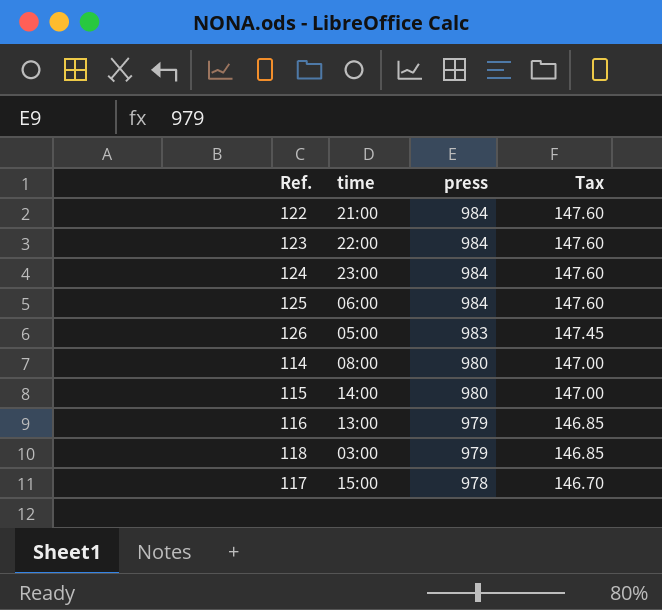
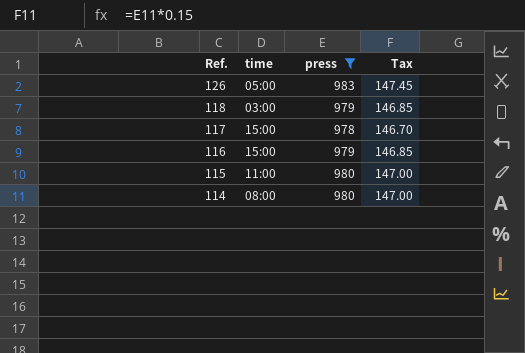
filter: none -> press != 984
row order: press descending -> Ref. descending
116 | time: 13:00 -> 15:00
115 | time: 14:00 -> 11:00

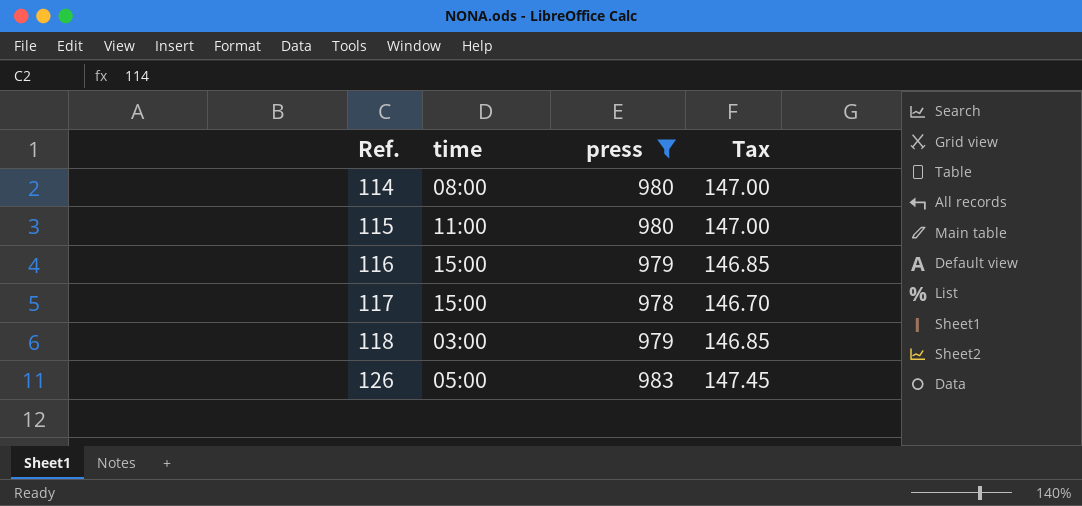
row order: Ref. descending -> Ref. ascending

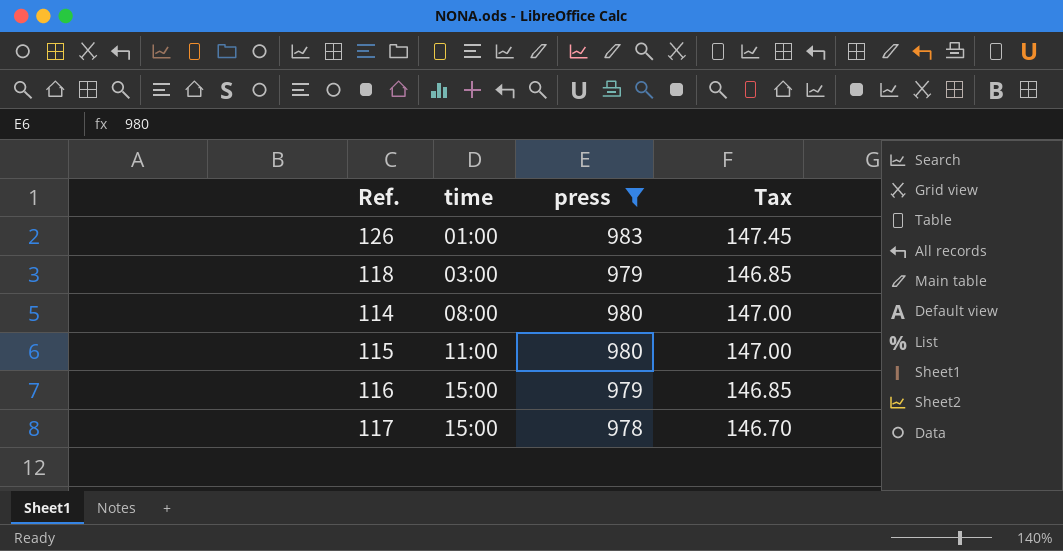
row order: Ref. ascending -> time ascending
126 | time: 05:00 -> 01:00

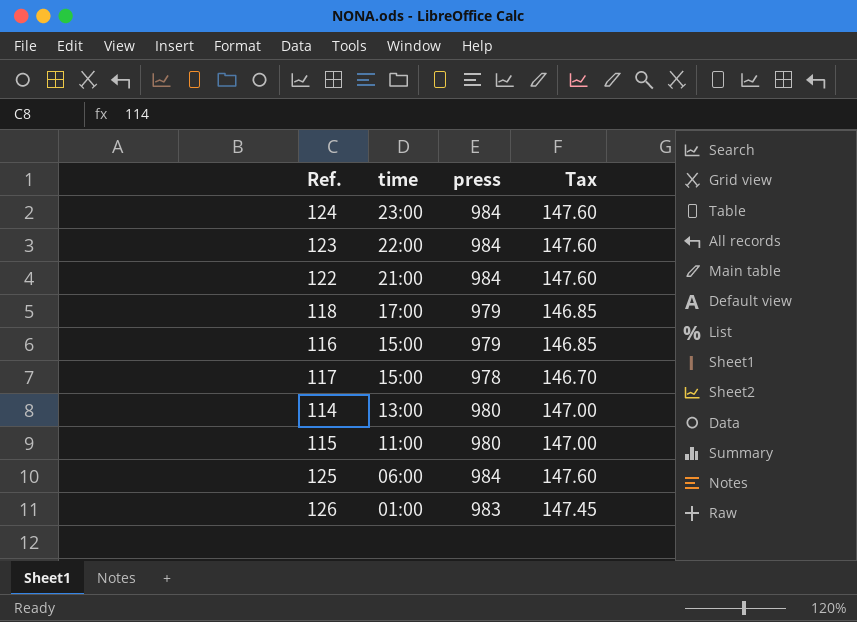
filter: press != 984 -> none
row order: time ascending -> time descending
118 | time: 03:00 -> 17:00
114 | time: 08:00 -> 13:00

